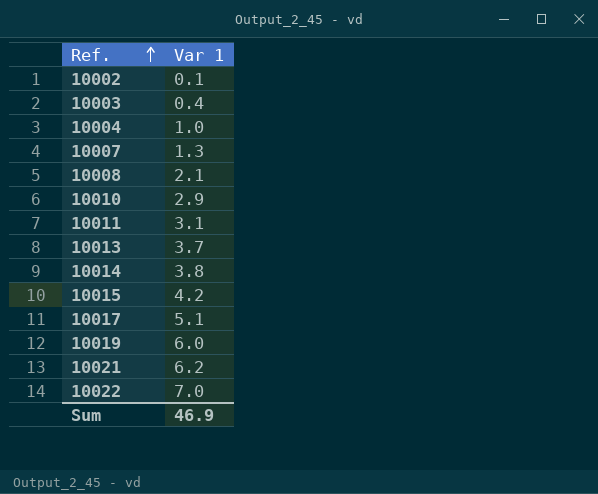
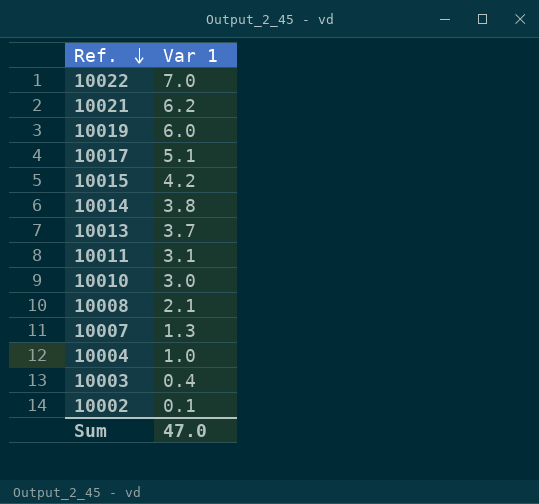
row order: Ref. ascending -> Ref. descending
10010 | Var 1: 2.9 -> 3.0
Sum | Var 1: 46.9 -> 47.0

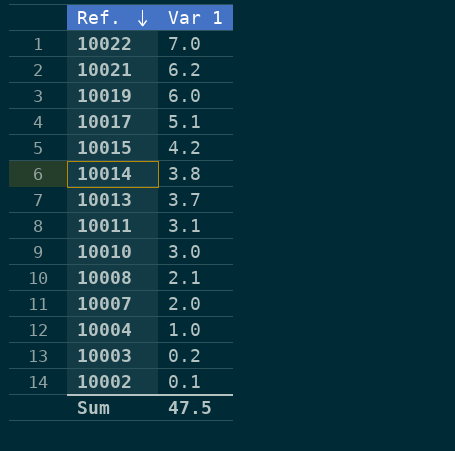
10007 | Var 1: 1.3 -> 2.0
10003 | Var 1: 0.4 -> 0.2
Sum | Var 1: 47.0 -> 47.5

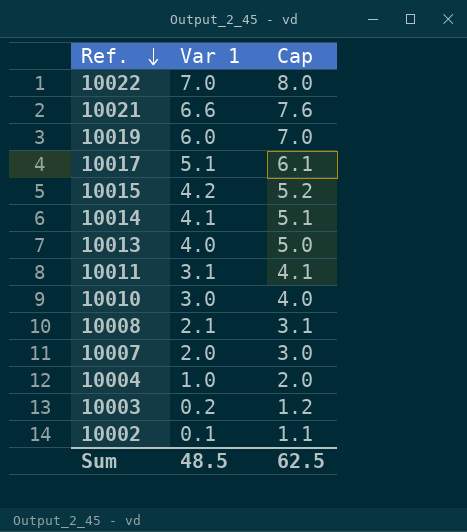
column Cap | formula: none -> [Var 1] + 1
10021 | Var 1: 6.2 -> 6.6
10014 | Var 1: 3.8 -> 4.1
10013 | Var 1: 3.7 -> 4.0
Sum | Var 1: 47.5 -> 48.5

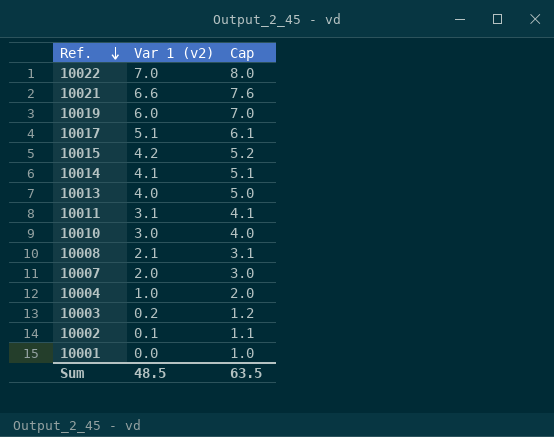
column name: Var 1 -> Var 1 (v2)
row 10001: none -> 0.0 | 1.0
Sum | Cap: 62.5 -> 63.5

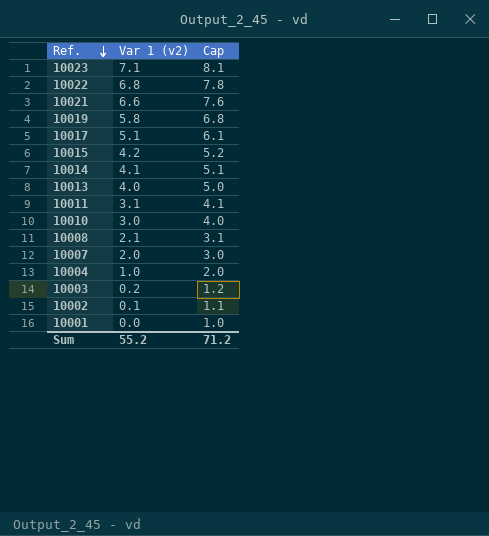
row 10023: none -> 7.1 | 8.1
10022 | Var 1 (v2): 7.0 -> 6.8
10022 | Cap: 8.0 -> 7.8
10019 | Var 1 (v2): 6.0 -> 5.8
10019 | Cap: 7.0 -> 6.8
Sum | Var 1 (v2): 48.5 -> 55.2
Sum | Cap: 63.5 -> 71.2

